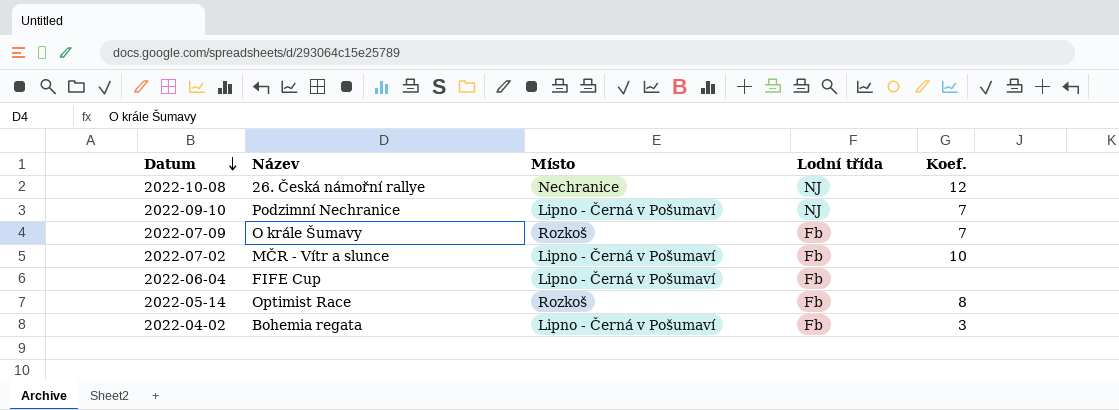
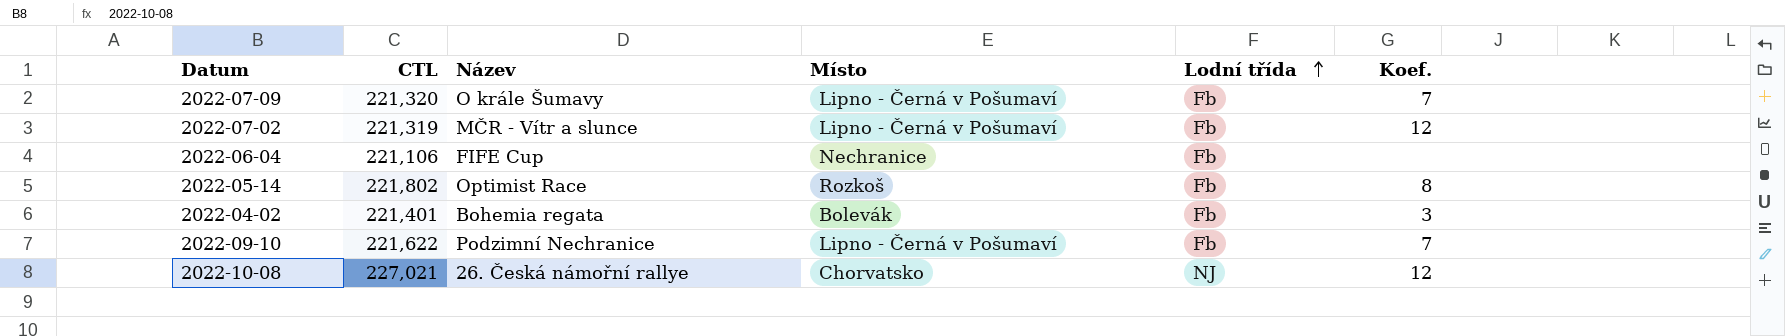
row order: Datum descending -> Lodní třída ascending
column CTL | position: none -> 2
2022-07-09 | Místo: Rozkoš -> Lipno - Černá v Pošumaví
2022-07-02 | Koef.: 10 -> 12
2022-06-04 | Místo: Lipno - Černá v Pošumaví -> Nechranice
2022-04-02 | Místo: Lipno - Černá v Pošumaví -> Bolevák
2022-09-10 | Lodní třída: NJ -> Fb
2022-10-08 | Místo: Nechranice -> Chorvatsko

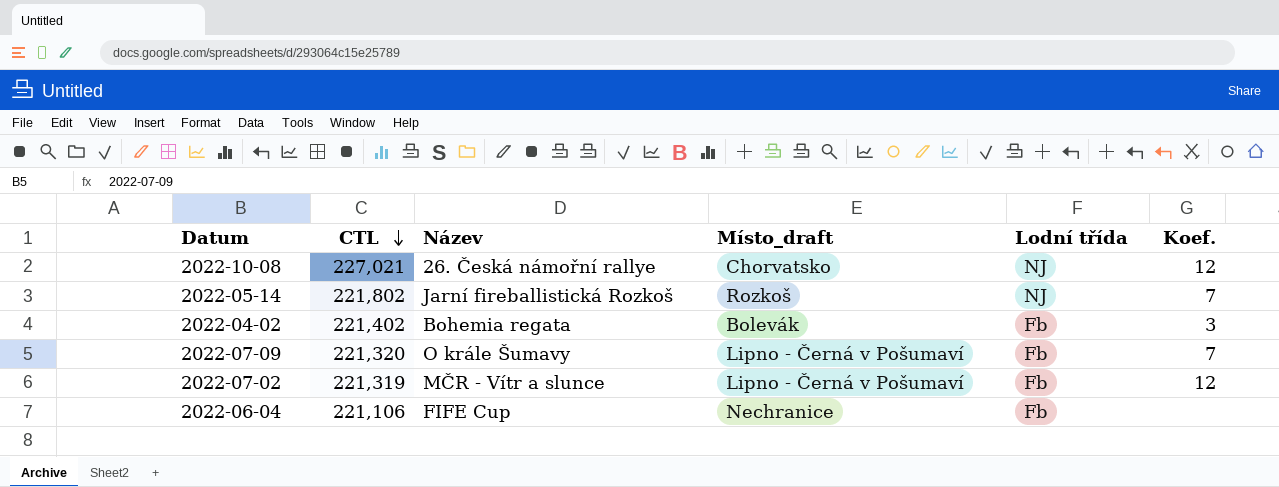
row order: Lodní třída ascending -> CTL descending
column name: Místo -> Místo_draft
row 2022-09-10: 221,622 | Podzimní Nechranice | Lipno - Černá v Pošumaví | Fb | 7 -> none
2022-05-14 | Název: Optimist Race -> Jarní fireballistická Rozkoš
2022-05-14 | Lodní třída: Fb -> NJ
2022-05-14 | Koef.: 8 -> 7
2022-04-02 | CTL: 221,401 -> 221,402

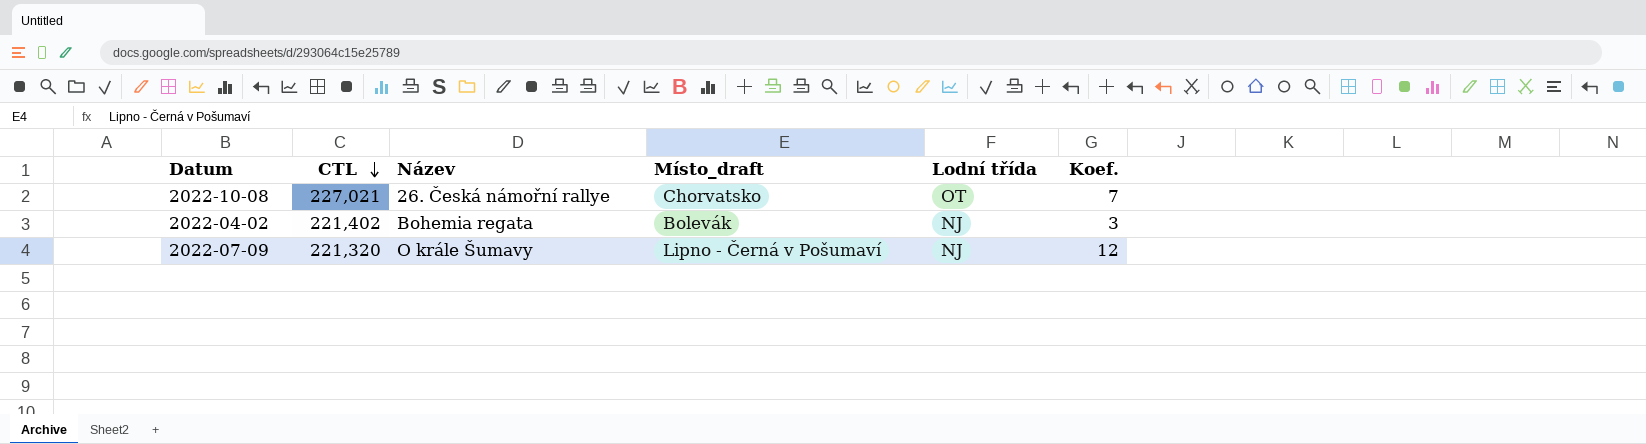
row 2022-05-14: 221,802 | Jarní fireballistická Rozkoš | Rozkoš | NJ | 7 -> none
row 2022-07-02: 221,319 | MČR - Vítr a slunce | Lipno - Černá v Pošumaví | Fb | 12 -> none
row 2022-06-04: 221,106 | FIFE Cup | Nechranice | Fb | none -> none
2022-10-08 | Lodní třída: NJ -> OT
2022-10-08 | Koef.: 12 -> 7
2022-04-02 | Lodní třída: Fb -> NJ
2022-07-09 | Lodní třída: Fb -> NJ
2022-07-09 | Koef.: 7 -> 12

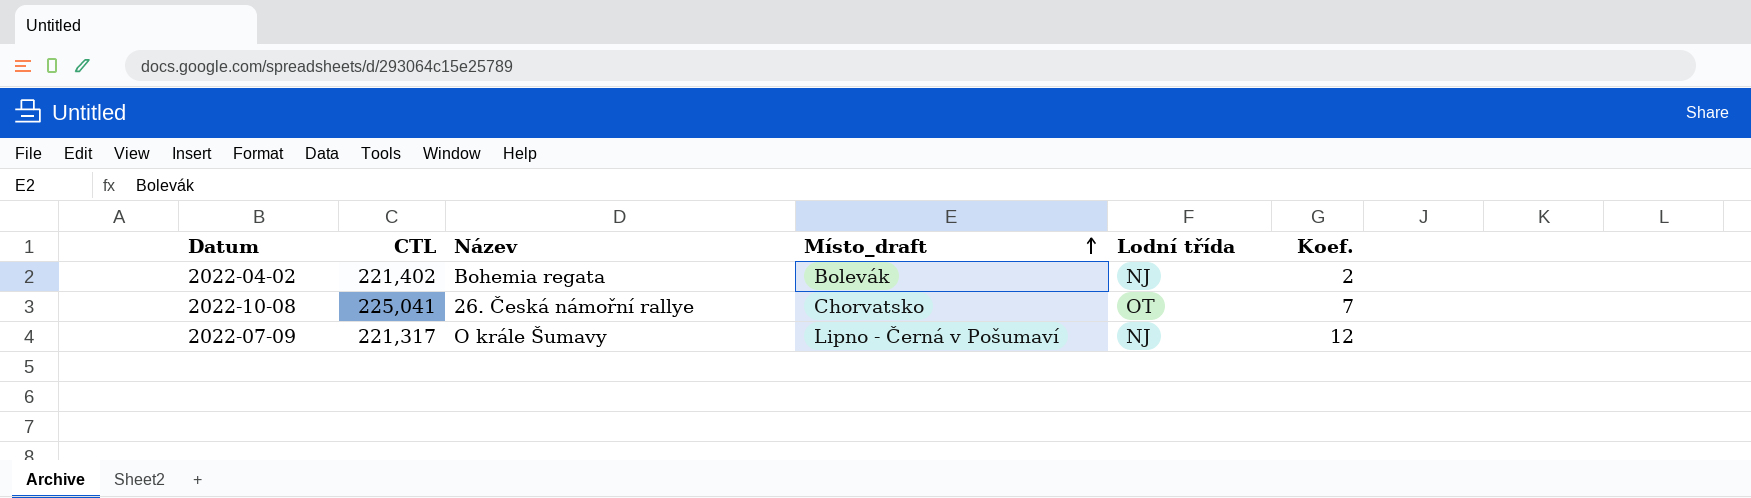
row order: CTL descending -> Místo_draft ascending
2022-04-02 | Koef.: 3 -> 2
2022-10-08 | CTL: 227,021 -> 225,041
2022-07-09 | CTL: 221,320 -> 221,317

